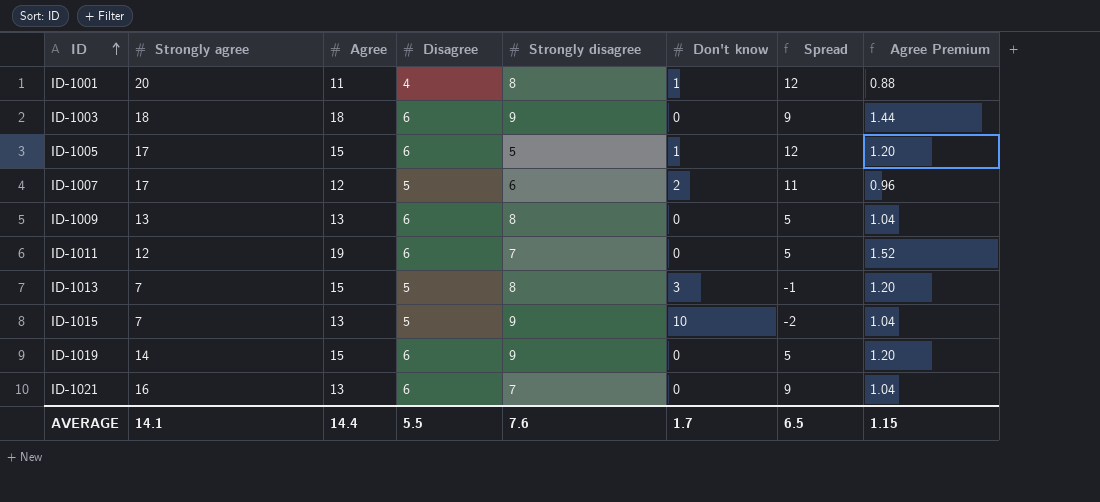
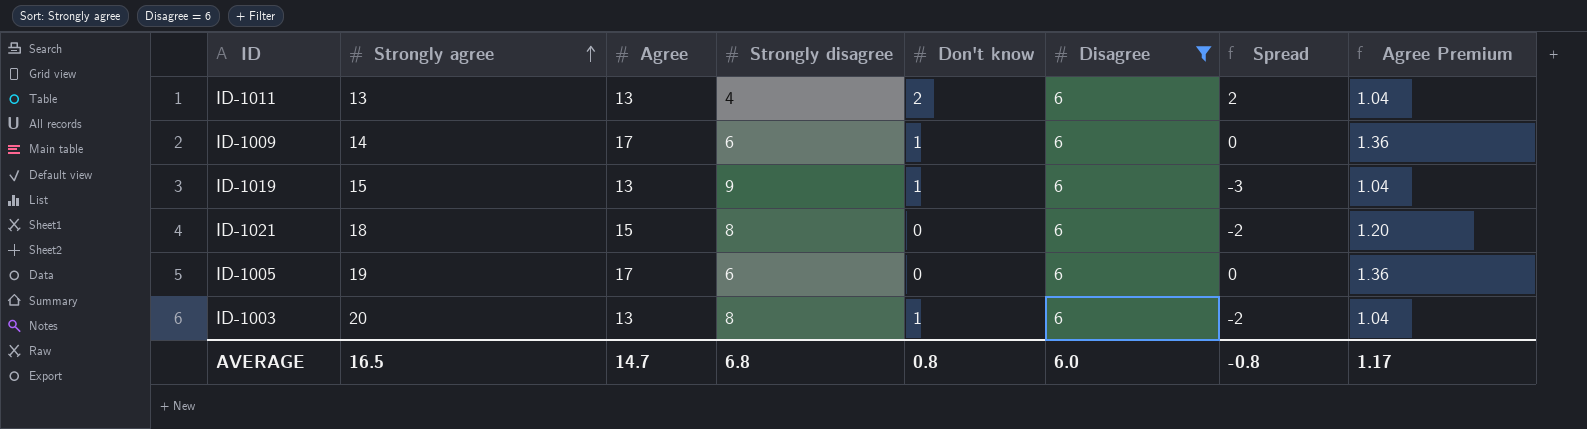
filter: none -> Disagree = 6
row order: ID ascending -> Strongly agree ascending
column Disagree | position: 4 -> 6
column Spread | formula: [Strongly agree] - [Strongly disagree] -> [Disagree] - [Strongly disagree]
ID-1011 | Strongly agree: 12 -> 13
ID-1011 | Agree: 19 -> 13
ID-1011 | Strongly disagree: 7 -> 4
ID-1011 | Don't know: 0 -> 2
ID-1011 | Agree Premium: 1.52 -> 1.04
ID-1009 | Strongly agree: 13 -> 14
ID-1009 | Agree: 13 -> 17
ID-1009 | Strongly disagree: 8 -> 6
ID-1009 | Don't know: 0 -> 1
ID-1009 | Agree Premium: 1.04 -> 1.36
ID-1019 | Strongly agree: 14 -> 15
ID-1019 | Agree: 15 -> 13
ID-1019 | Don't know: 0 -> 1
ID-1019 | Agree Premium: 1.20 -> 1.04
ID-1021 | Strongly agree: 16 -> 18
ID-1021 | Agree: 13 -> 15
ID-1021 | Strongly disagree: 7 -> 8
ID-1021 | Agree Premium: 1.04 -> 1.20
ID-1005 | Strongly agree: 17 -> 19
ID-1005 | Agree: 15 -> 17
ID-1005 | Strongly disagree: 5 -> 6
ID-1005 | Don't know: 1 -> 0
ID-1005 | Agree Premium: 1.20 -> 1.36
ID-1003 | Strongly agree: 18 -> 20
ID-1003 | Agree: 18 -> 13
ID-1003 | Strongly disagree: 9 -> 8
ID-1003 | Don't know: 0 -> 1
ID-1003 | Agree Premium: 1.44 -> 1.04
AVERAGE | Strongly agree: 14.1 -> 16.5
AVERAGE | Agree: 14.4 -> 14.7
AVERAGE | Strongly disagree: 7.6 -> 6.8
AVERAGE | Don't know: 1.7 -> 0.8
AVERAGE | Disagree: 5.5 -> 6.0
AVERAGE | Spread: 6.5 -> -0.8
AVERAGE | Agree Premium: 1.15 -> 1.17

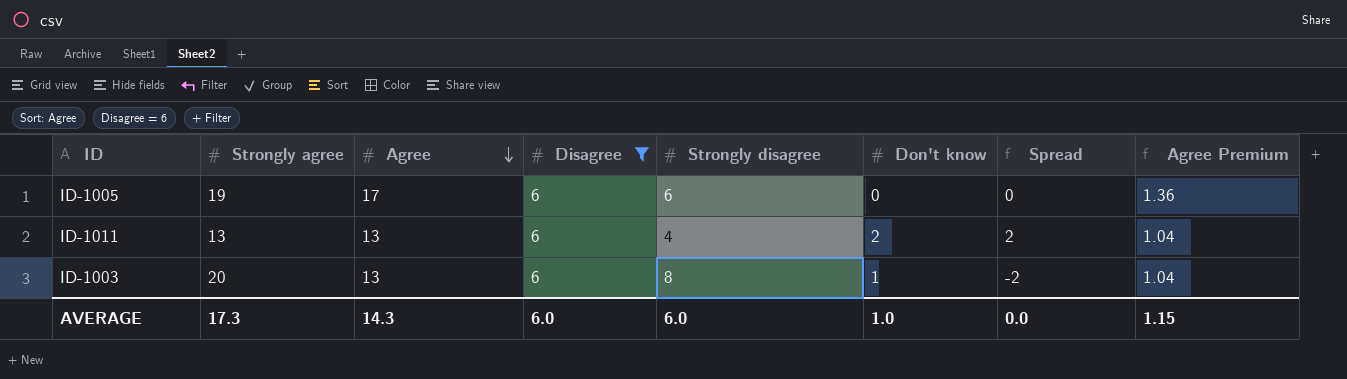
row order: Strongly agree ascending -> Agree descending
column Disagree | position: 6 -> 4
row ID-1009: 14 | 17 | 6 | 1 | 6 | 0 | 1.36 -> none
row ID-1019: 15 | 13 | 9 | 1 | 6 | -3 | 1.04 -> none
row ID-1021: 18 | 15 | 8 | 0 | 6 | -2 | 1.20 -> none
AVERAGE | Strongly agree: 16.5 -> 17.3
AVERAGE | Agree: 14.7 -> 14.3
AVERAGE | Strongly disagree: 6.8 -> 6.0
AVERAGE | Don't know: 0.8 -> 1.0
AVERAGE | Spread: -0.8 -> 0.0
AVERAGE | Agree Premium: 1.17 -> 1.15

